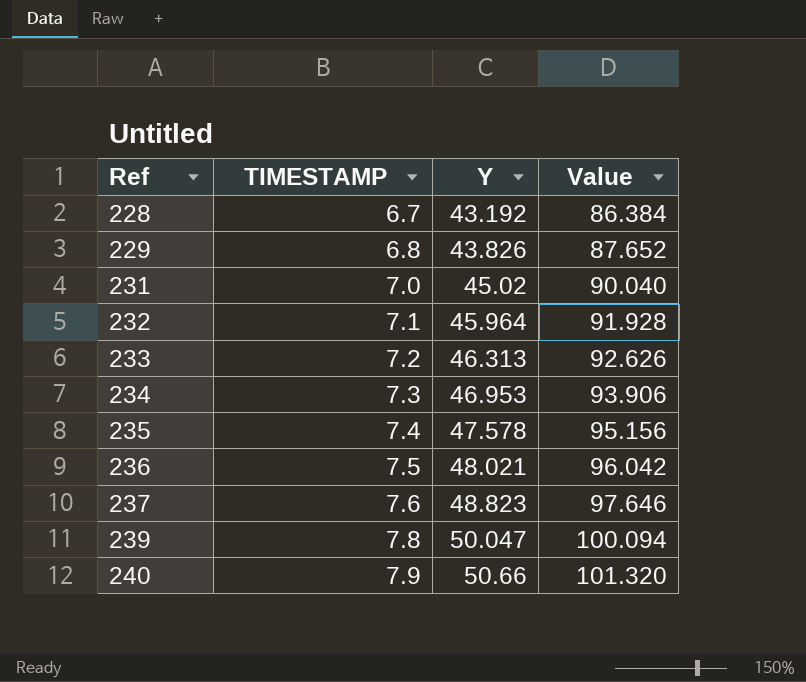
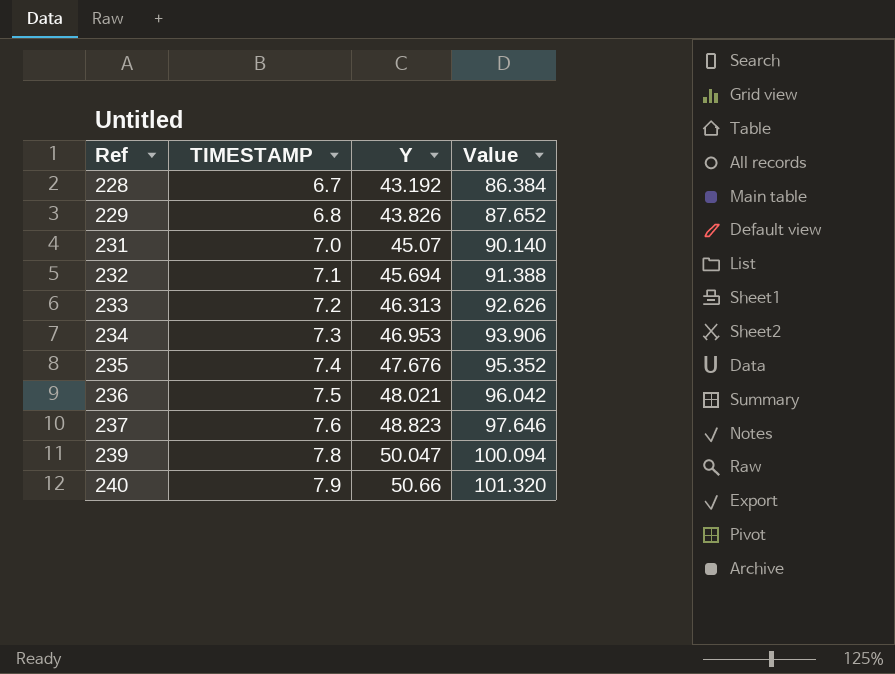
231 | Y: 45.02 -> 45.07
231 | Value: 90.040 -> 90.140
232 | Y: 45.964 -> 45.694
232 | Value: 91.928 -> 91.388
235 | Y: 47.578 -> 47.676
235 | Value: 95.156 -> 95.352

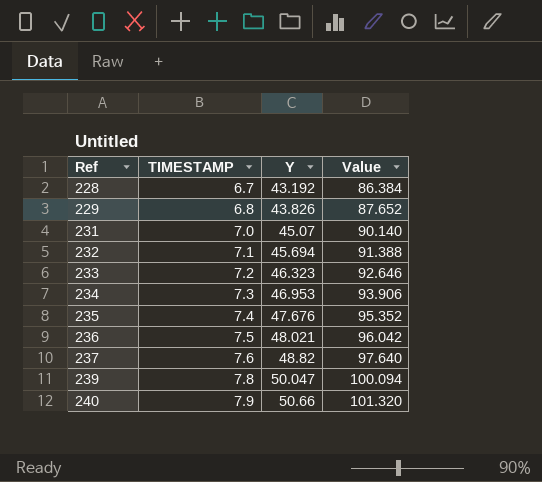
233 | Y: 46.313 -> 46.323
233 | Value: 92.626 -> 92.646
237 | Y: 48.823 -> 48.82
237 | Value: 97.646 -> 97.640

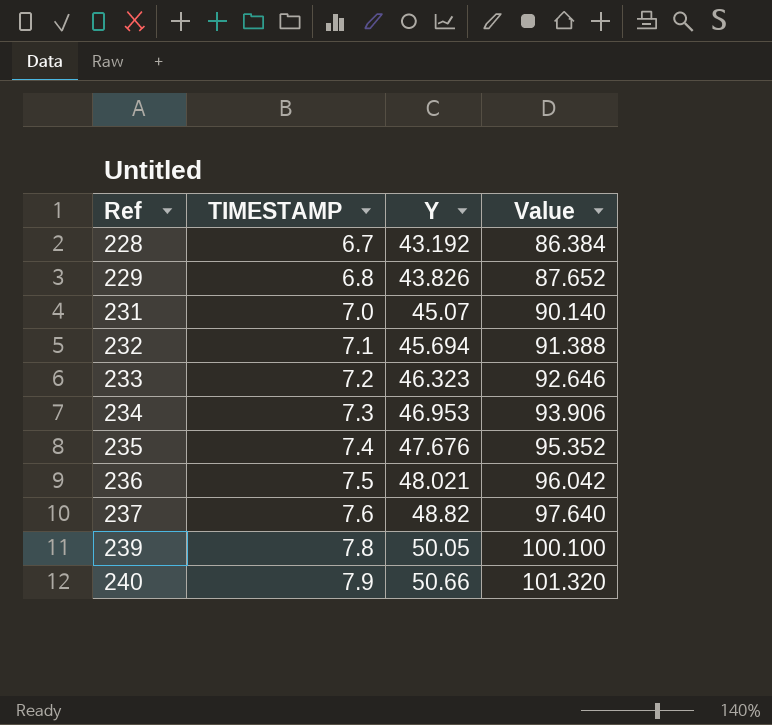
239 | Y: 50.047 -> 50.05
239 | Value: 100.094 -> 100.100

